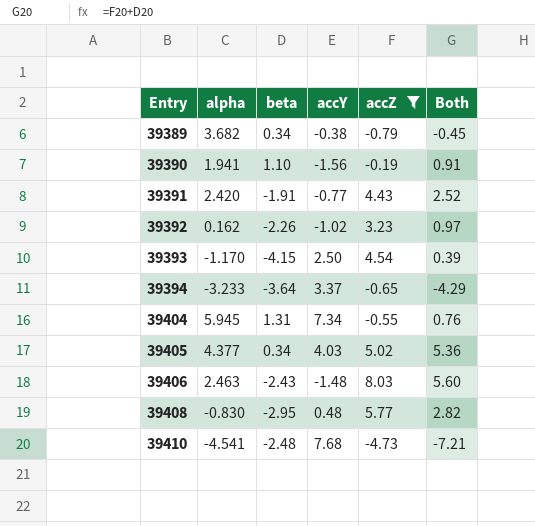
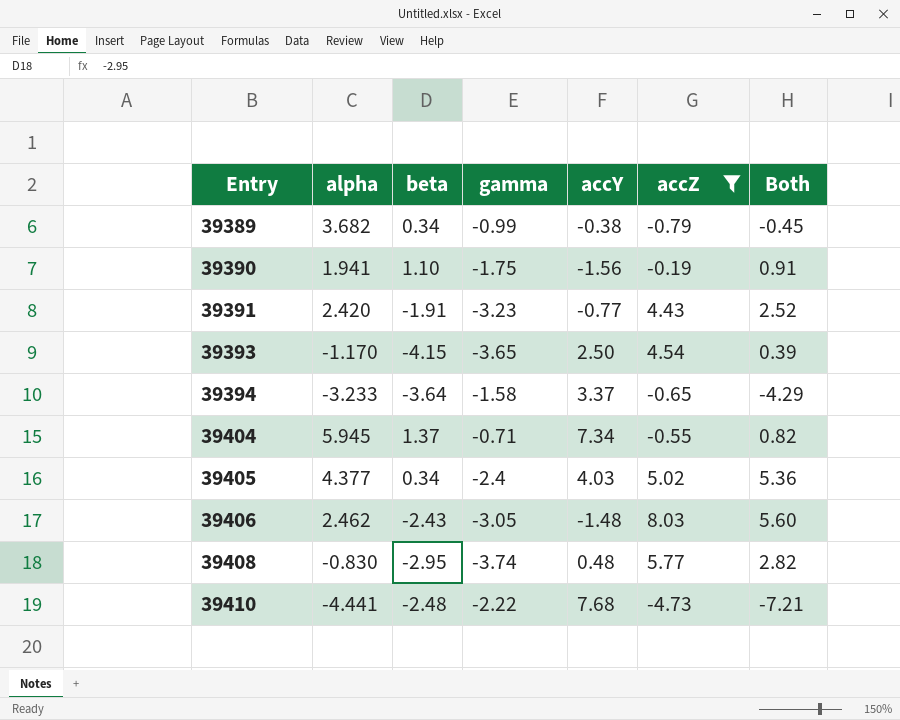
column gamma | position: none -> 4
row 39392: 0.162 | -2.26 | -1.02 | 3.23 | 0.97 -> none
39404 | beta: 1.31 -> 1.37
39404 | Both: 0.76 -> 0.82
39406 | alpha: 2.463 -> 2.462
39410 | alpha: -4.541 -> -4.441

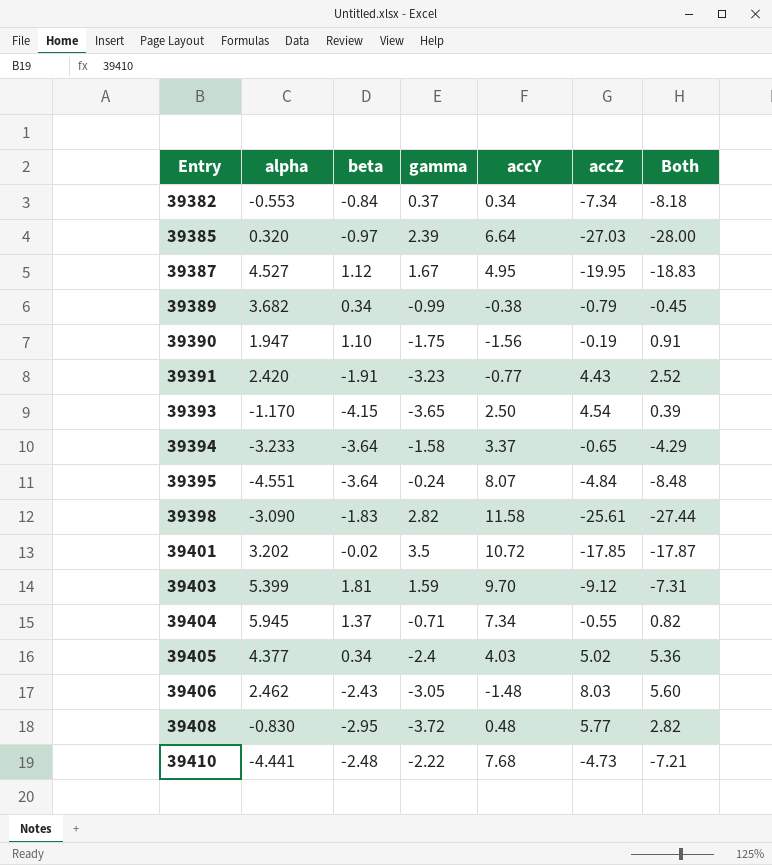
filter: accZ >= -4.73 -> none
39390 | alpha: 1.941 -> 1.947
39408 | gamma: -3.74 -> -3.72

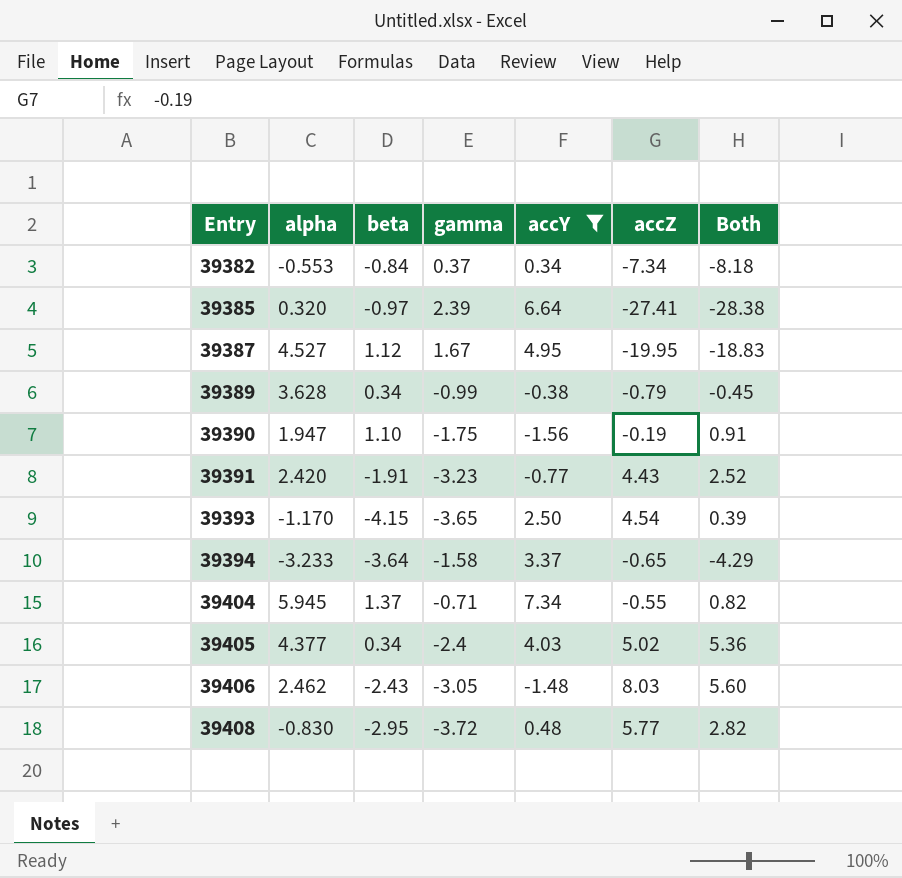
filter: none -> accY <= 7.34
39385 | accZ: -27.03 -> -27.41
39385 | Both: -28.00 -> -28.38
39389 | alpha: 3.682 -> 3.628

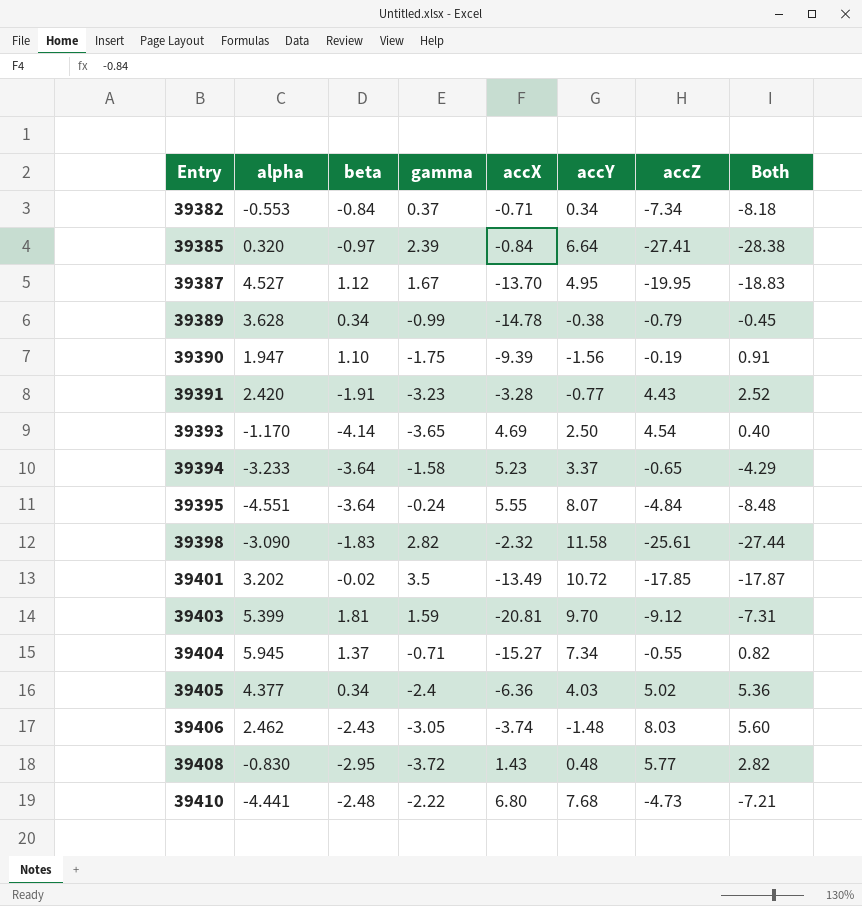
filter: accY <= 7.34 -> none
column accX | position: none -> 5
39393 | beta: -4.15 -> -4.14
39393 | Both: 0.39 -> 0.40

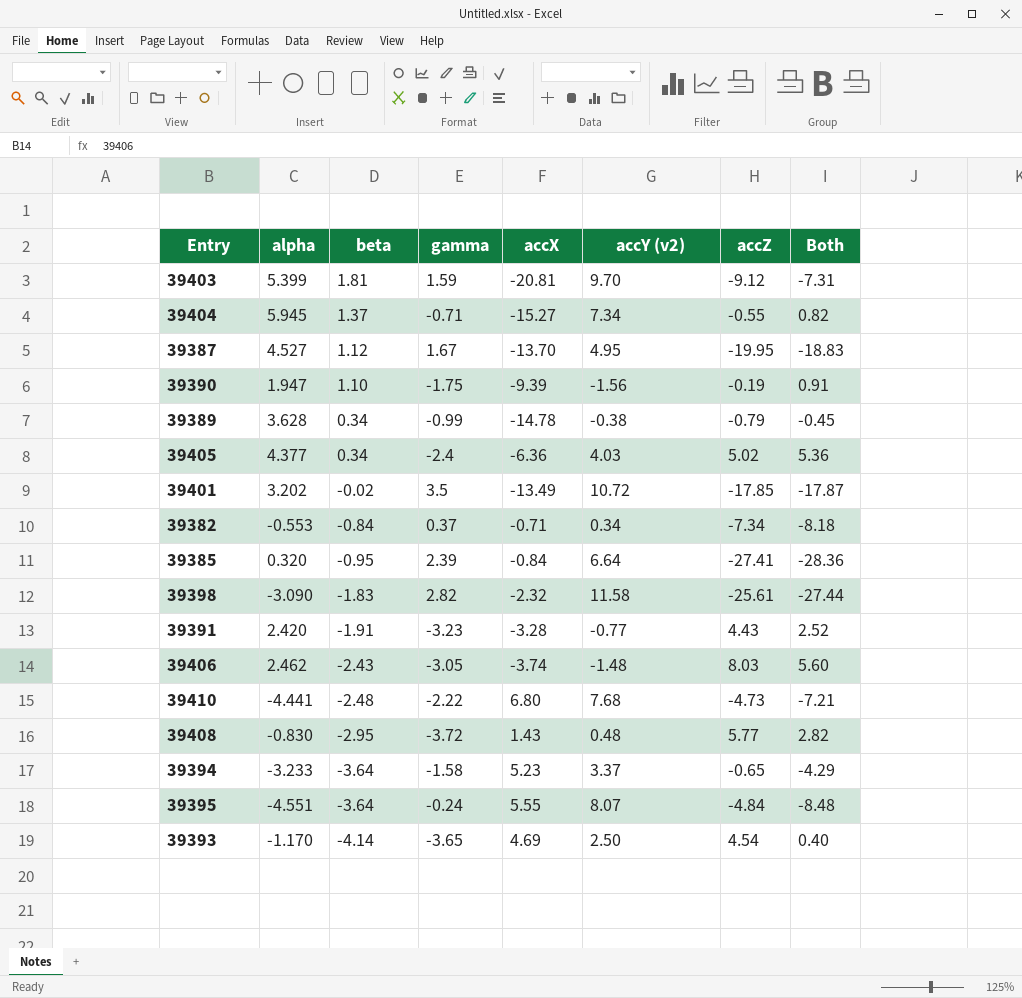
row order: Entry ascending -> beta descending
column name: accY -> accY (v2)
39385 | beta: -0.97 -> -0.95
39385 | Both: -28.38 -> -28.36

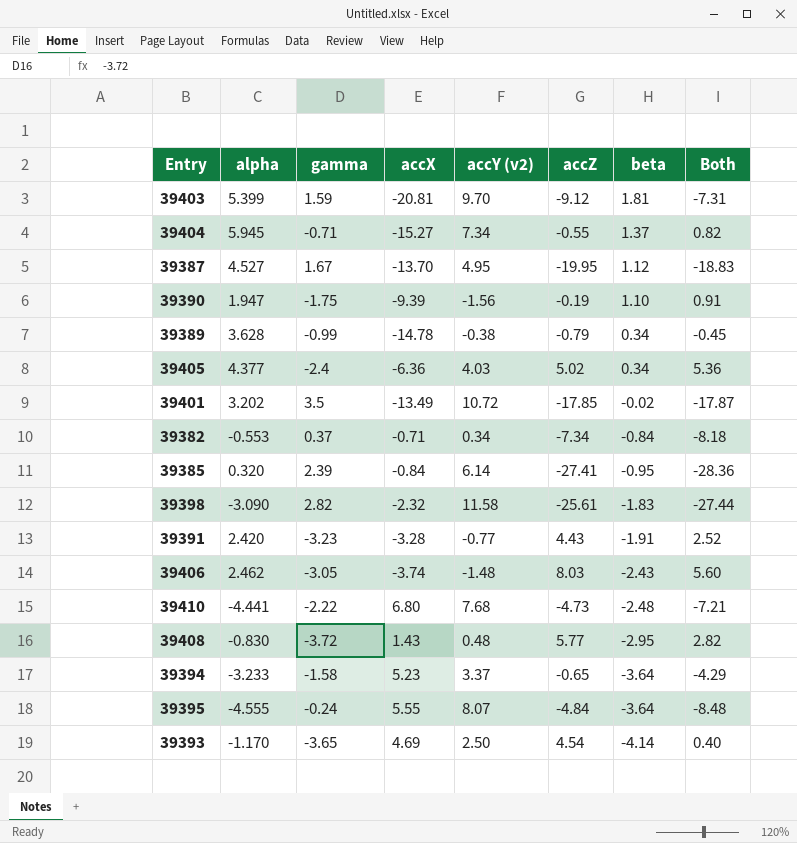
column beta | position: 3 -> 7
39385 | accY (v2): 6.64 -> 6.14
39395 | alpha: -4.551 -> -4.555

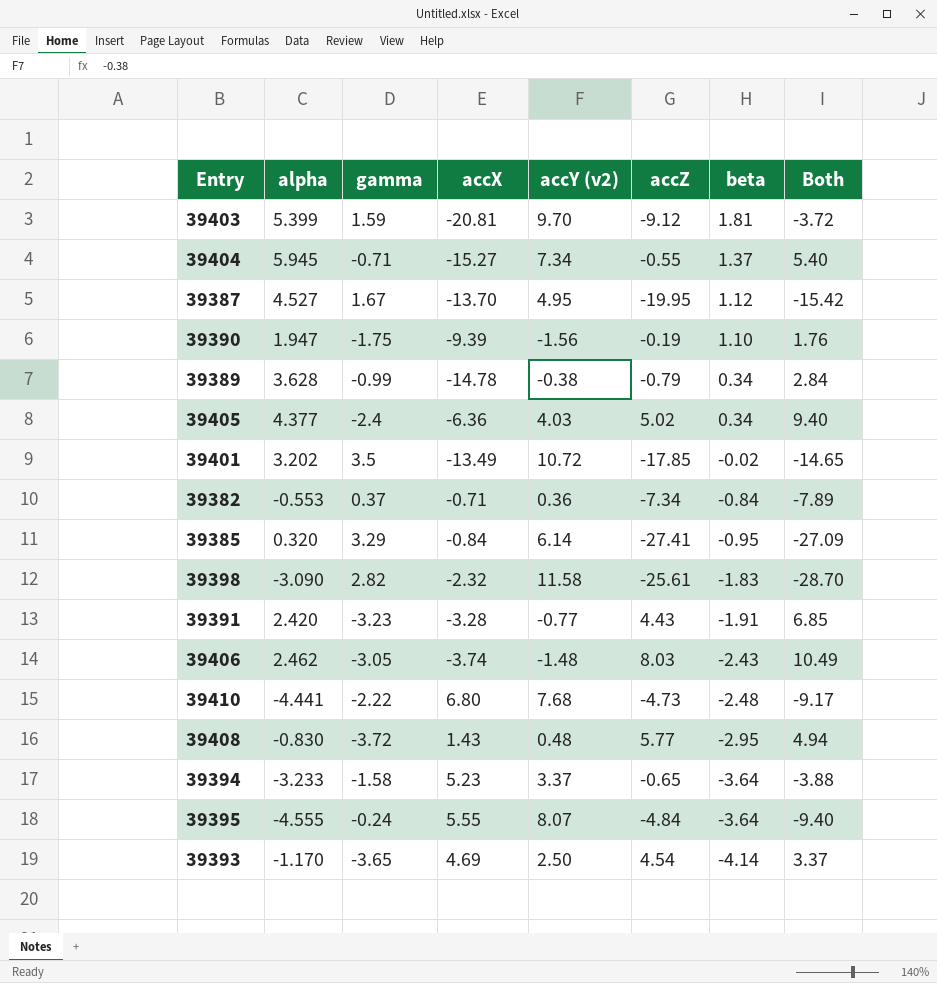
column Both | formula: [accZ] + [beta] -> [alpha] + [accZ]
39382 | accY (v2): 0.34 -> 0.36
39385 | gamma: 2.39 -> 3.29

